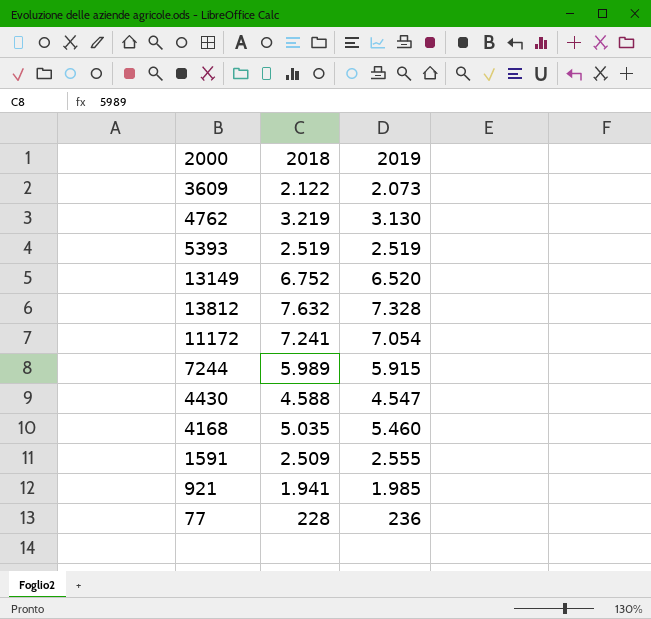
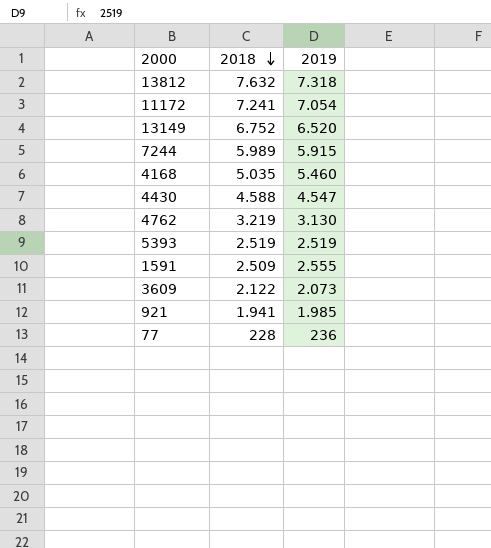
row order: none -> 2018 descending
13812 | 2019: 7.328 -> 7.318

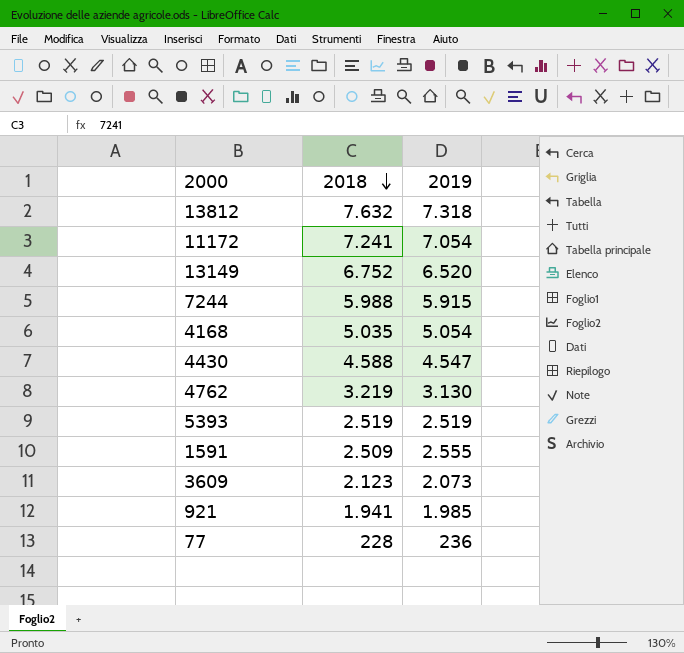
7244 | 2018: 5.989 -> 5.988
4168 | 2019: 5.460 -> 5.054
3609 | 2018: 2.122 -> 2.123

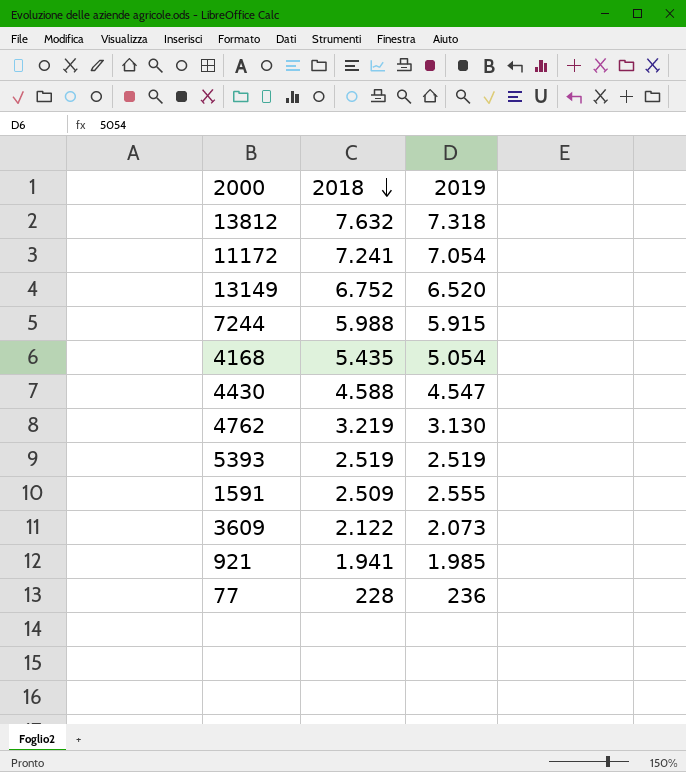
4168 | 2018: 5.035 -> 5.435
3609 | 2018: 2.123 -> 2.122

